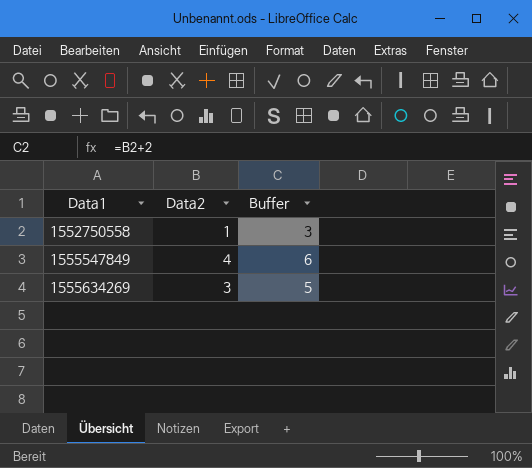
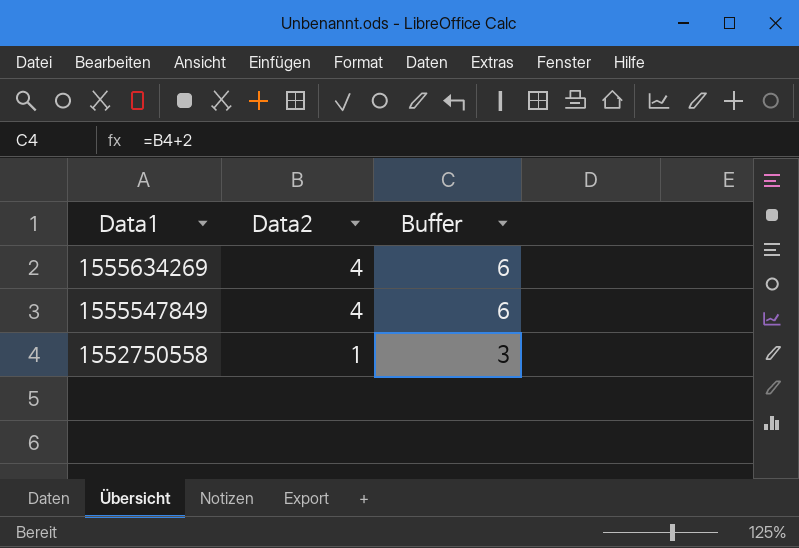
row order: Data1 ascending -> Data1 descending
1555634269 | Data2: 3 -> 4
1555634269 | Buffer: 5 -> 6

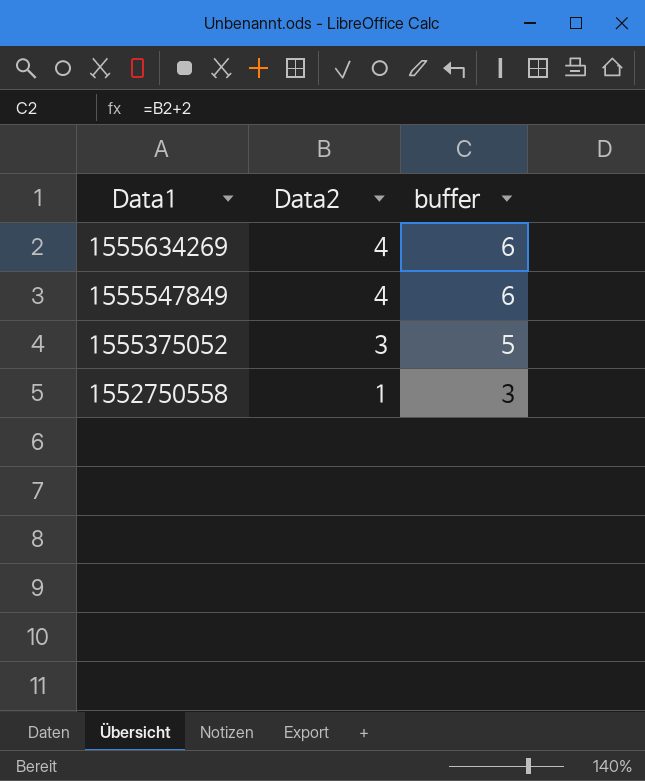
column name: Buffer -> buffer
row 1555375052: none -> 3 | 5

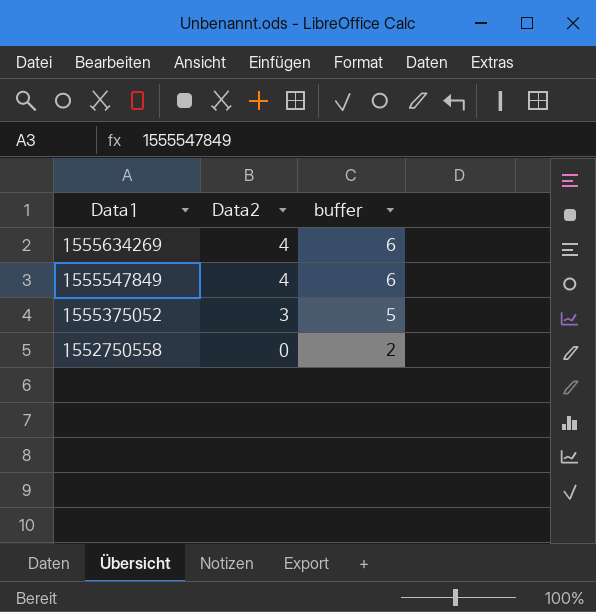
1552750558 | Data2: 1 -> 0
1552750558 | buffer: 3 -> 2

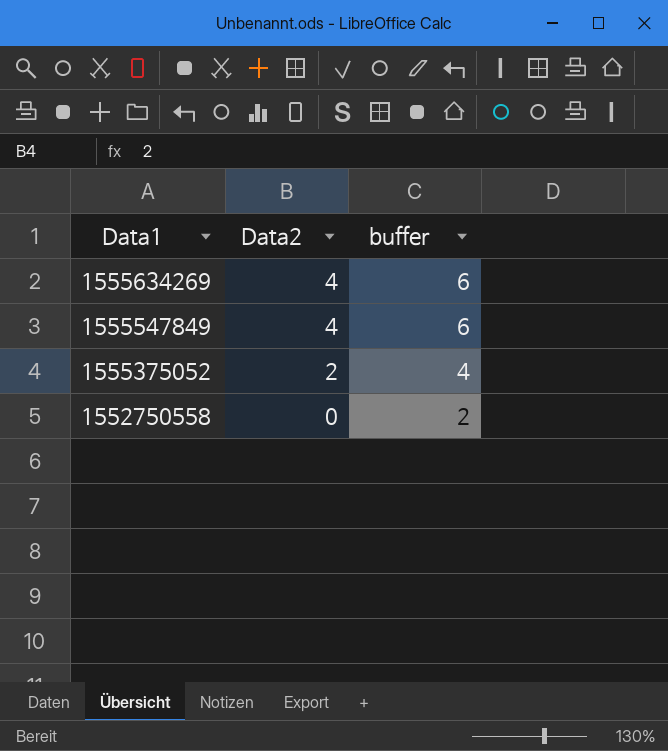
1555375052 | Data2: 3 -> 2
1555375052 | buffer: 5 -> 4

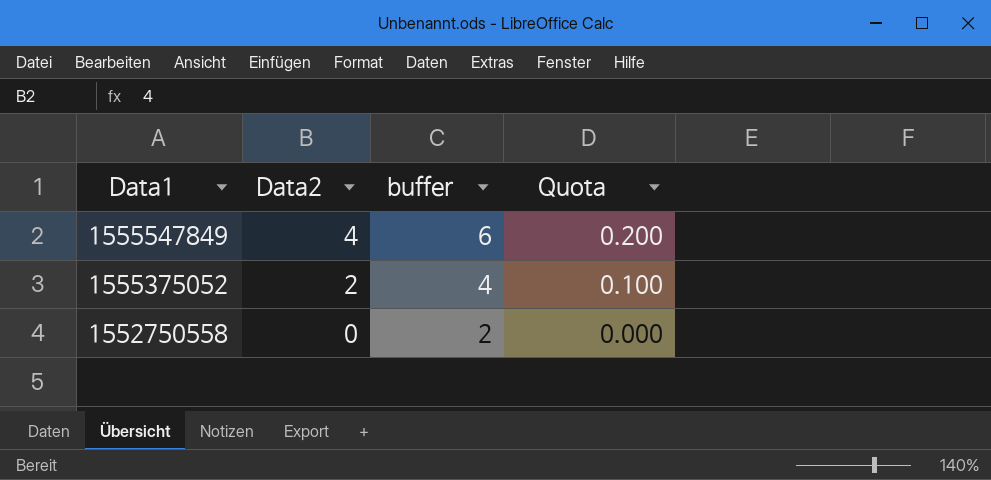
column Quota | formula: none -> [Data2] * 0.05
row 1555634269: 4 | 6 -> none

